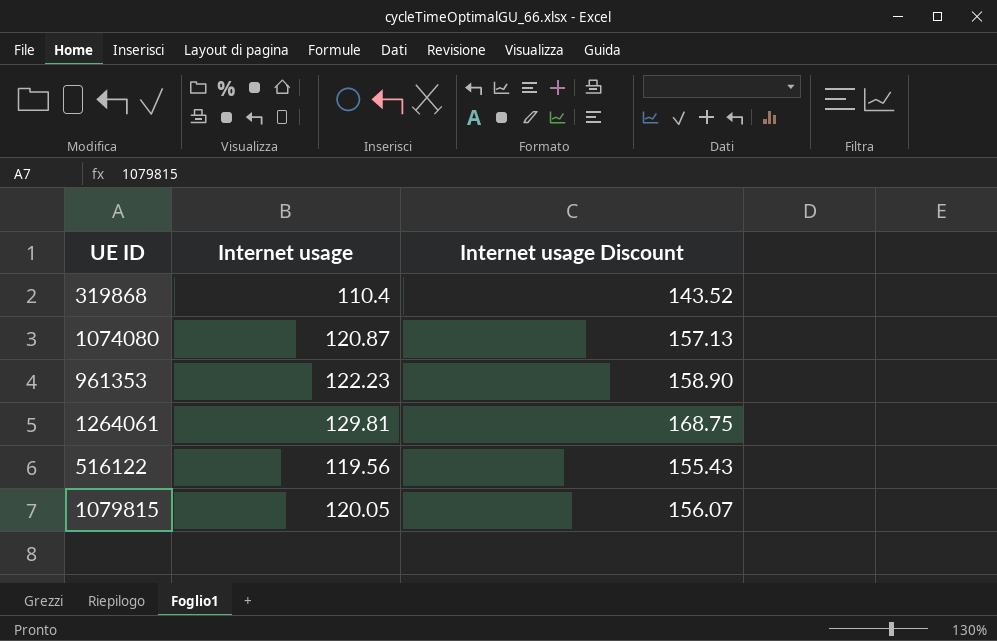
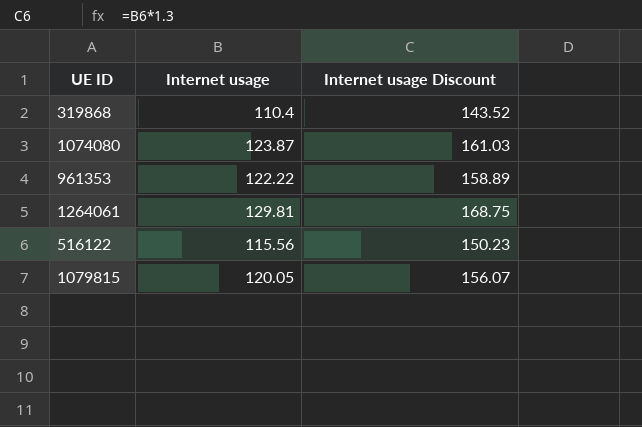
1074080 | Internet usage: 120.87 -> 123.87
1074080 | Internet usage Discount: 157.13 -> 161.03
961353 | Internet usage: 122.23 -> 122.22
961353 | Internet usage Discount: 158.90 -> 158.89
516122 | Internet usage: 119.56 -> 115.56
516122 | Internet usage Discount: 155.43 -> 150.23

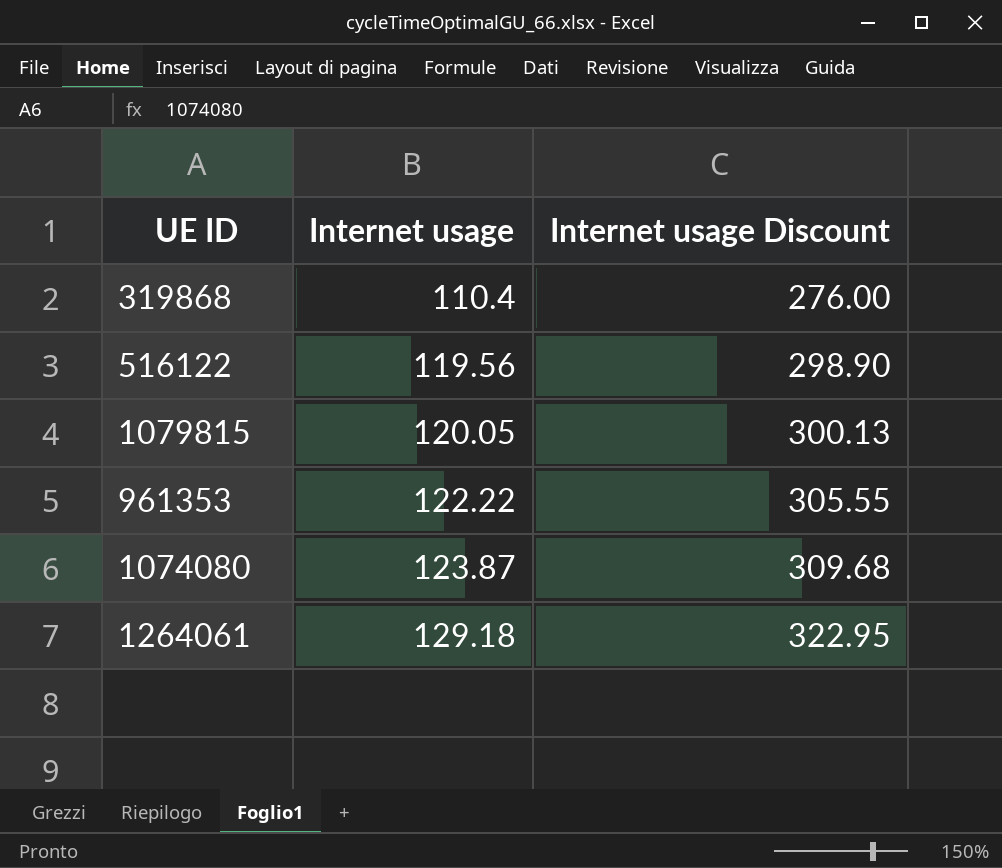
row order: none -> Internet usage ascending
column Internet usage Discount | formula: [Internet usage] * 1.3 -> [Internet usage] * 2.5
516122 | Internet usage: 115.56 -> 119.56
1264061 | Internet usage: 129.81 -> 129.18

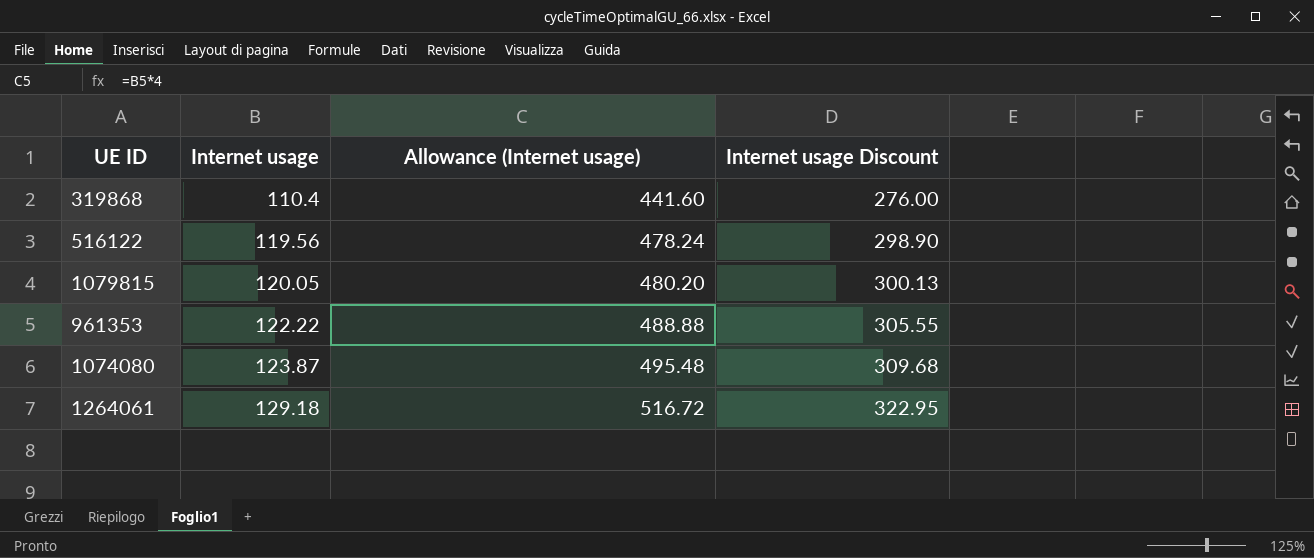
column Allowance (Internet usage) | formula: none -> [Internet usage] * 4

